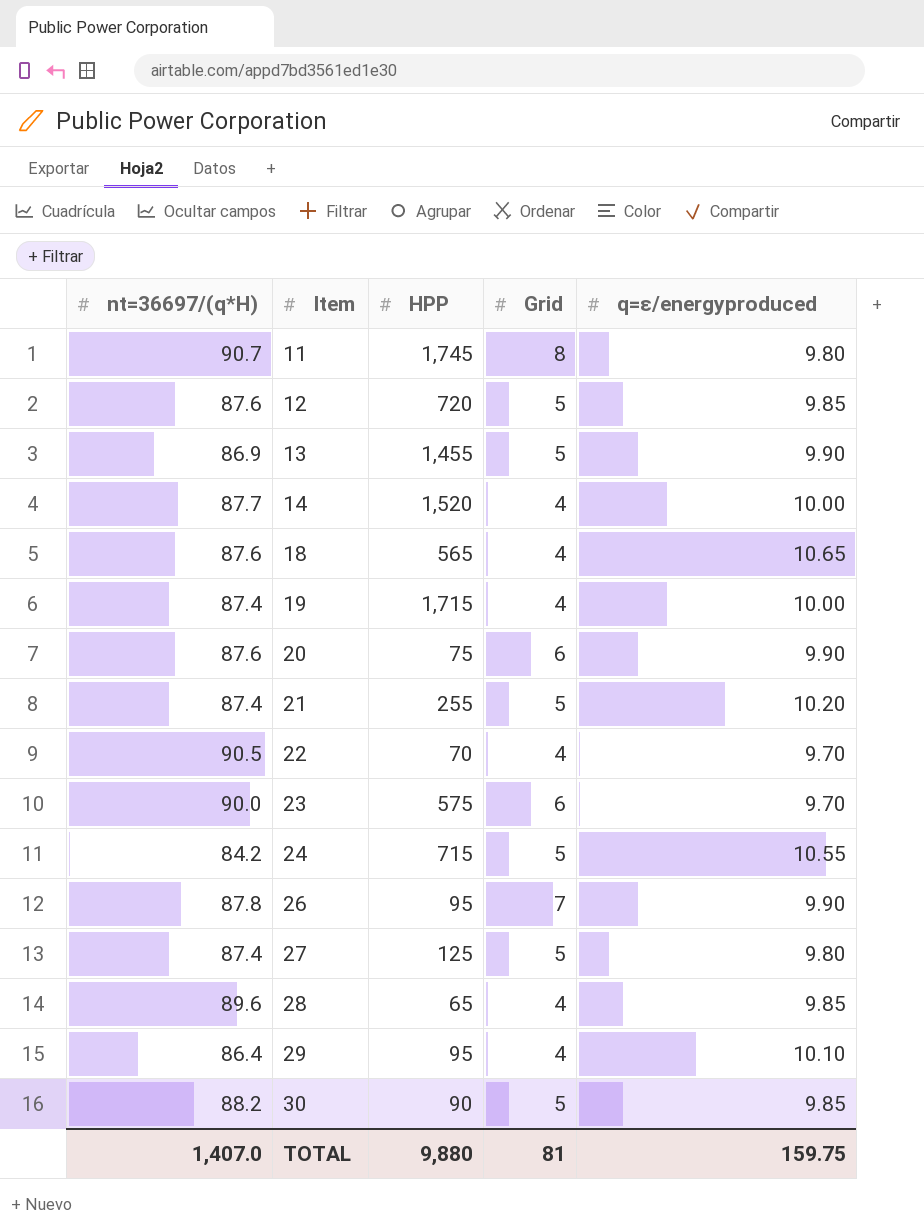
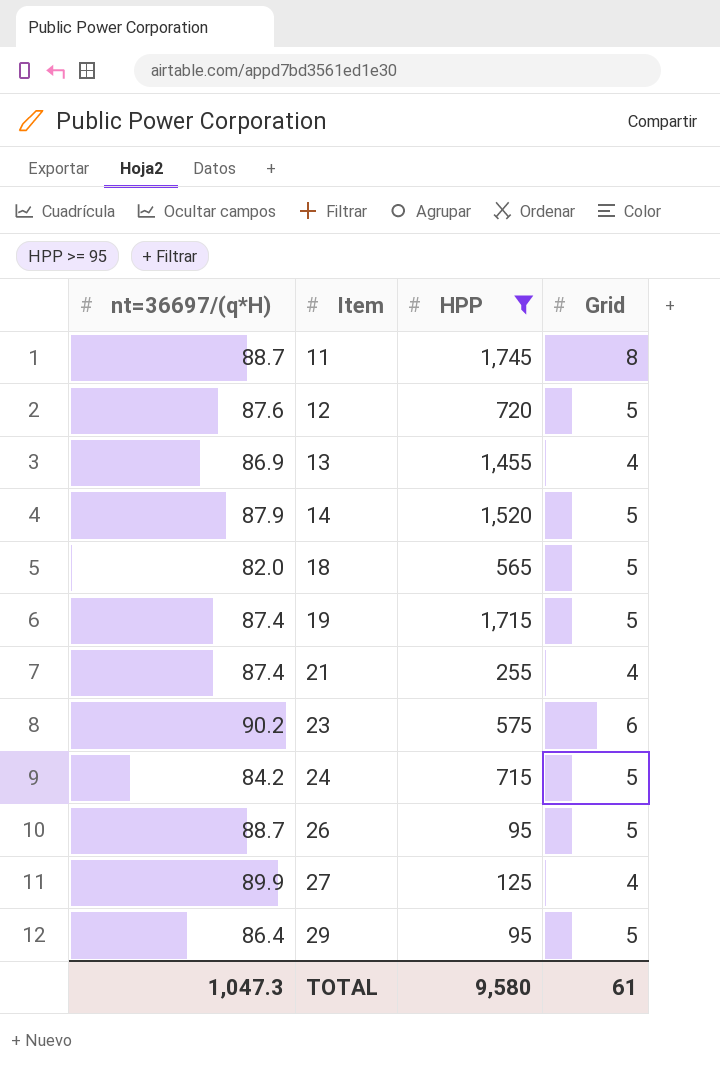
filter: none -> HPP >= 95
column q=ε/energyproduced | position: 5 -> none
11 | nt=36697/(q*H): 90.7 -> 88.7
13 | Grid: 5 -> 4
14 | nt=36697/(q*H): 87.7 -> 87.9
14 | Grid: 4 -> 5
18 | nt=36697/(q*H): 87.6 -> 82.0
18 | Grid: 4 -> 5
19 | Grid: 4 -> 5
21 | Grid: 5 -> 4
23 | nt=36697/(q*H): 90.0 -> 90.2
26 | nt=36697/(q*H): 87.8 -> 88.7
26 | Grid: 7 -> 5
27 | nt=36697/(q*H): 87.4 -> 89.9
27 | Grid: 5 -> 4
29 | Grid: 4 -> 5
TOTAL | nt=36697/(q*H): 1,407.0 -> 1,047.3
TOTAL | HPP: 9,880 -> 9,580
TOTAL | Grid: 81 -> 61

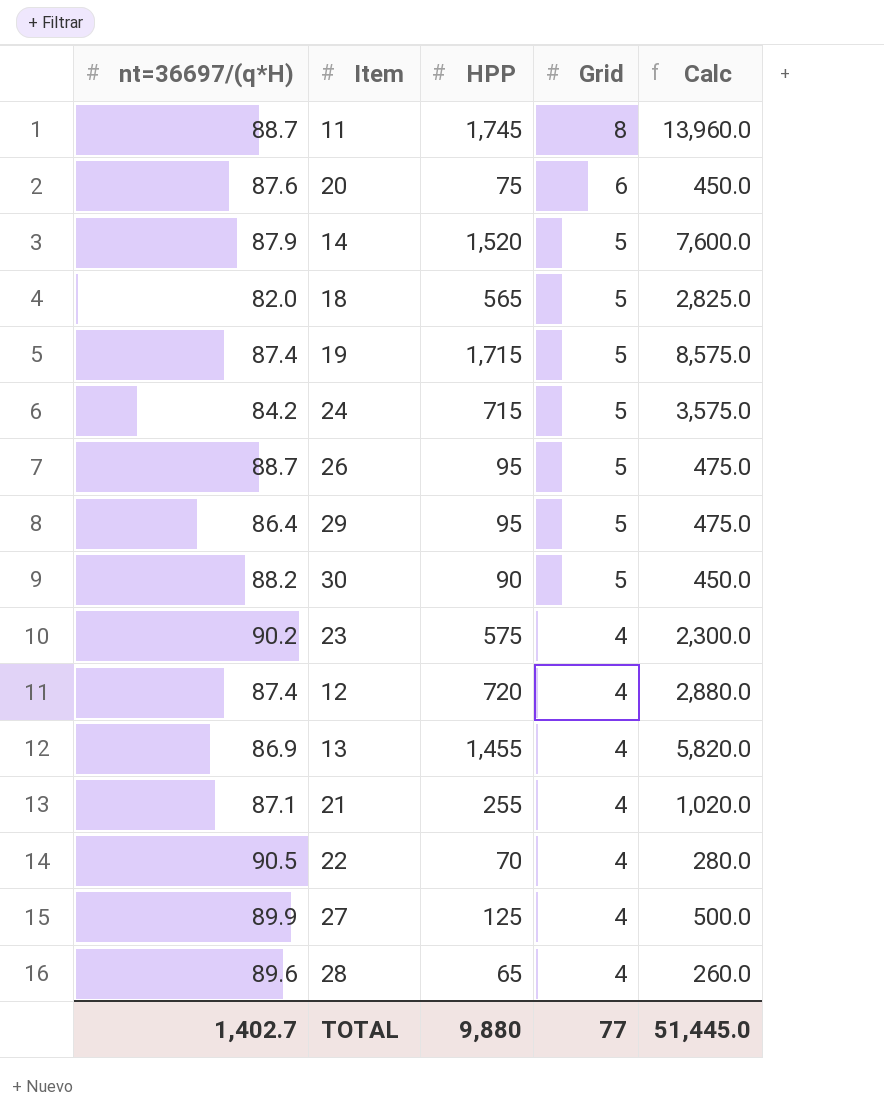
filter: HPP >= 95 -> none
row order: Item ascending -> Grid descending
column Calc | formula: none -> [HPP] * [Grid]
23 | Grid: 6 -> 4
12 | nt=36697/(q*H): 87.6 -> 87.4
12 | Grid: 5 -> 4
21 | nt=36697/(q*H): 87.4 -> 87.1
TOTAL | nt=36697/(q*H): 1,047.3 -> 1,402.7
TOTAL | HPP: 9,580 -> 9,880
TOTAL | Grid: 61 -> 77

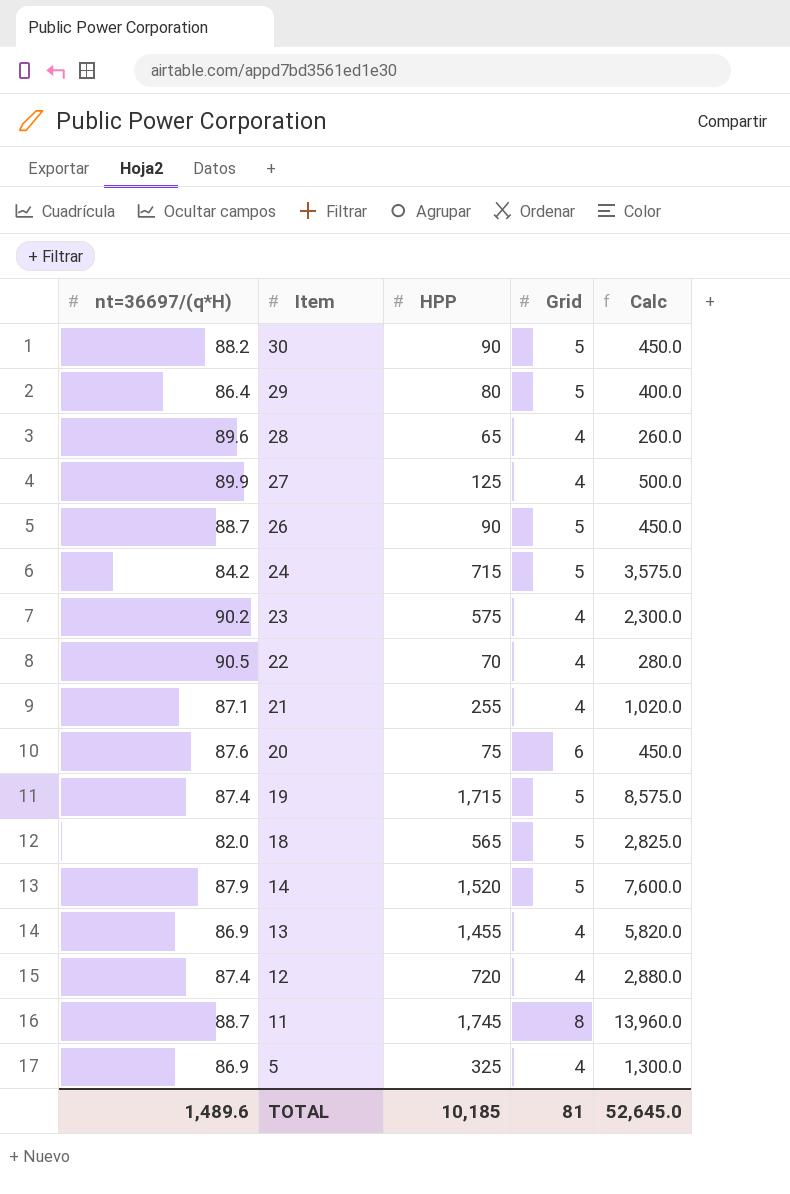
row order: Grid descending -> Item descending
29 | HPP: 95 -> 80
29 | Calc: 475.0 -> 400.0
26 | HPP: 95 -> 90
26 | Calc: 475.0 -> 450.0
row 5: none -> 86.9 | 325 | 4 | 1,300.0
TOTAL | nt=36697/(q*H): 1,402.7 -> 1,489.6
TOTAL | HPP: 9,880 -> 10,185
TOTAL | Grid: 77 -> 81
TOTAL | Calc: 51,445.0 -> 52,645.0

